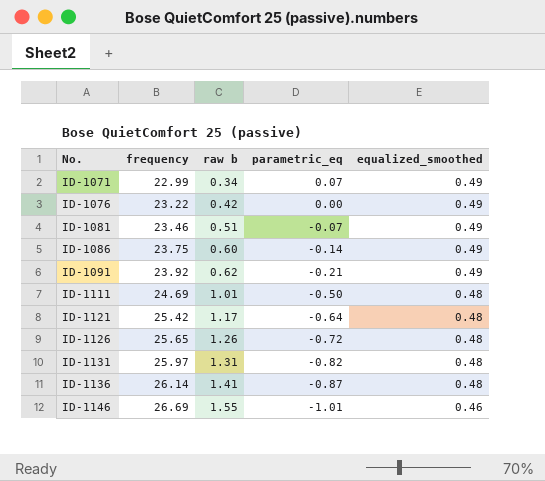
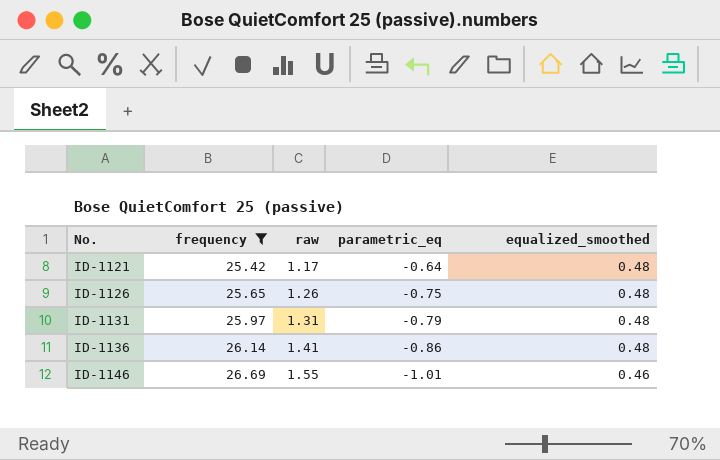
filter: none -> frequency >= 25.42
column name: raw b -> raw
ID-1126 | parametric_eq: -0.72 -> -0.75
ID-1131 | parametric_eq: -0.82 -> -0.79
ID-1136 | parametric_eq: -0.87 -> -0.86

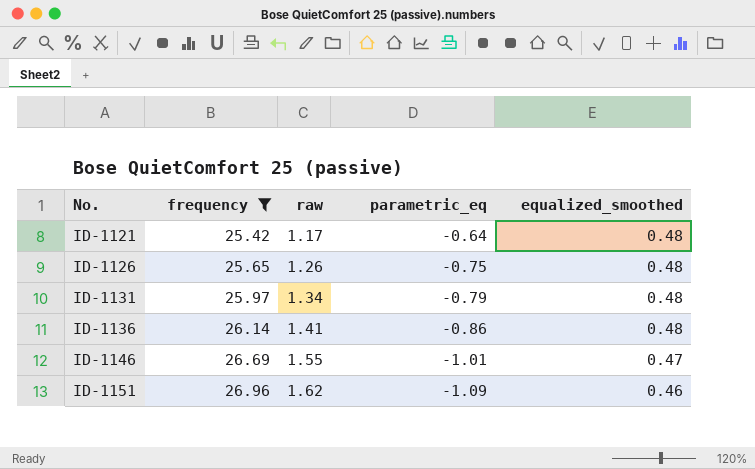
ID-1131 | raw: 1.31 -> 1.34
ID-1146 | equalized_smoothed: 0.46 -> 0.47
row ID-1151: none -> 26.96 | 1.62 | -1.09 | 0.46

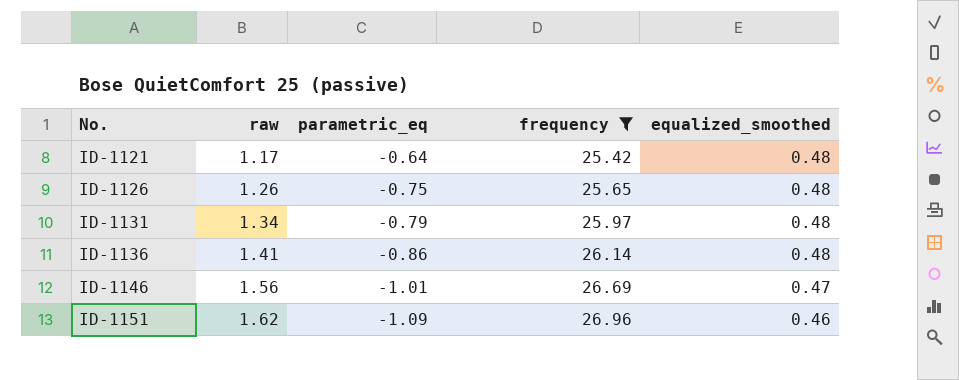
column frequency | position: 2 -> 4
ID-1146 | raw: 1.55 -> 1.56

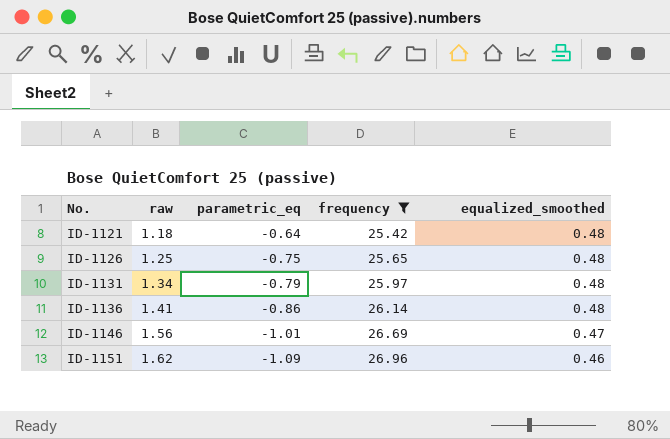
ID-1121 | raw: 1.17 -> 1.18
ID-1126 | raw: 1.26 -> 1.25

